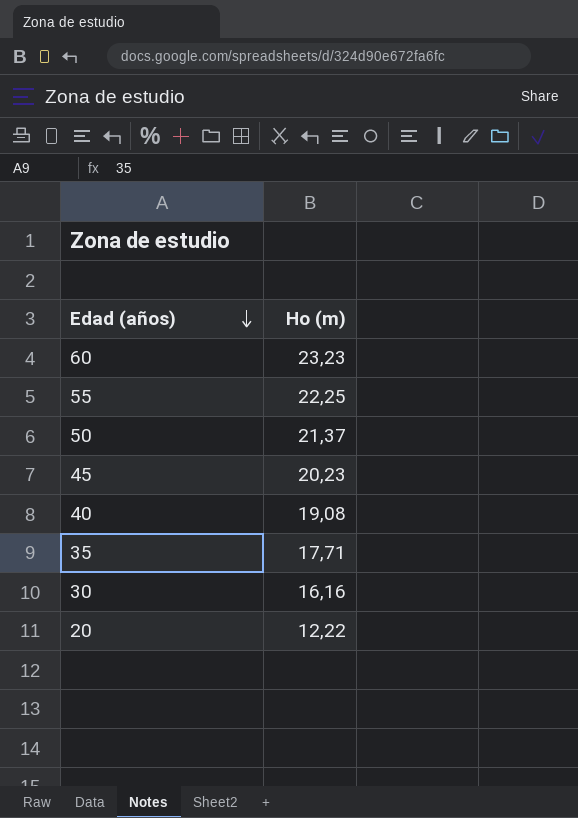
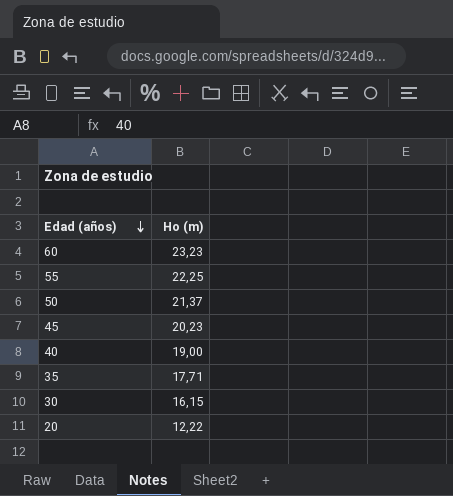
40 | Ho (m): 19,08 -> 19,00
30 | Ho (m): 16,16 -> 16,15

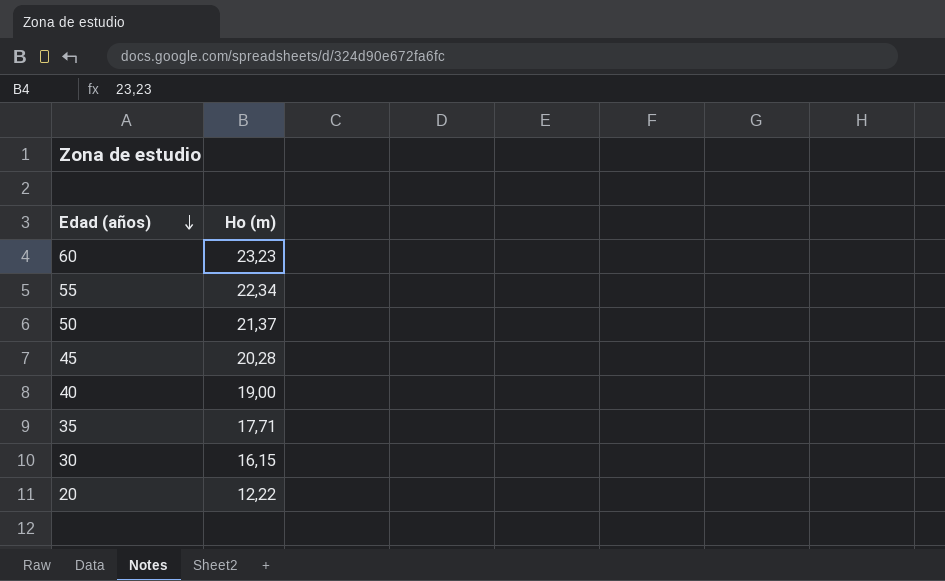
55 | Ho (m): 22,25 -> 22,34
45 | Ho (m): 20,23 -> 20,28

